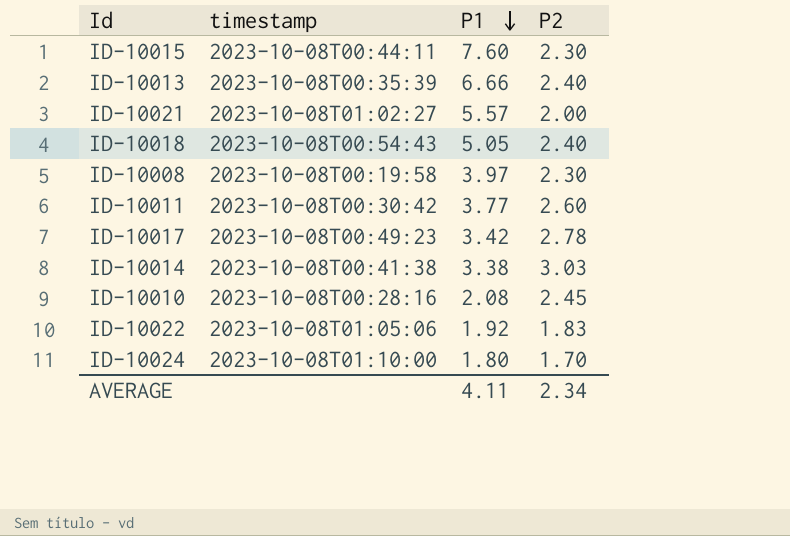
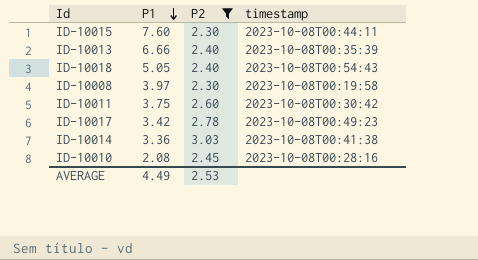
filter: none -> P2 >= 2.30
column timestamp | position: 2 -> 4
ID-10011 | P1: 3.77 -> 3.75
ID-10014 | P1: 3.38 -> 3.36
AVERAGE | P1: 4.11 -> 4.49
AVERAGE | P2: 2.34 -> 2.53

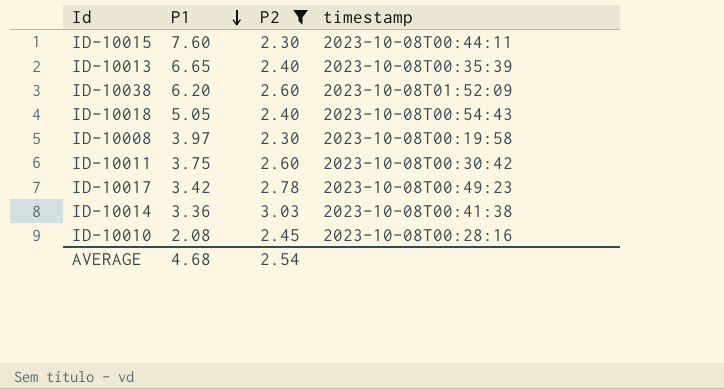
ID-10013 | P1: 6.66 -> 6.65
row ID-10038: none -> 6.20 | 2.60 | 2023-10-08T01:52:09
AVERAGE | P1: 4.49 -> 4.68
AVERAGE | P2: 2.53 -> 2.54

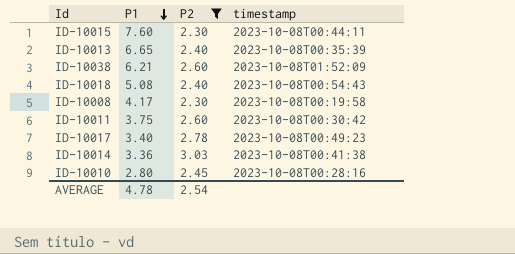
ID-10038 | P1: 6.20 -> 6.21
ID-10018 | P1: 5.05 -> 5.08
ID-10008 | P1: 3.97 -> 4.17
ID-10017 | P1: 3.42 -> 3.40
ID-10010 | P1: 2.08 -> 2.80
AVERAGE | P1: 4.68 -> 4.78

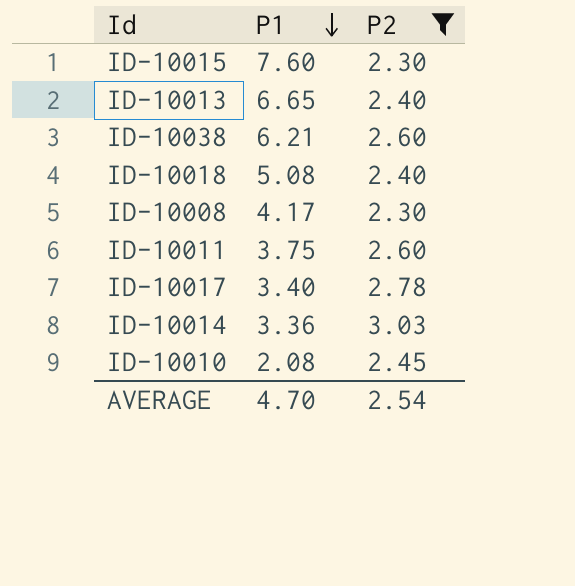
column timestamp | position: 4 -> none
ID-10010 | P1: 2.80 -> 2.08
AVERAGE | P1: 4.78 -> 4.70

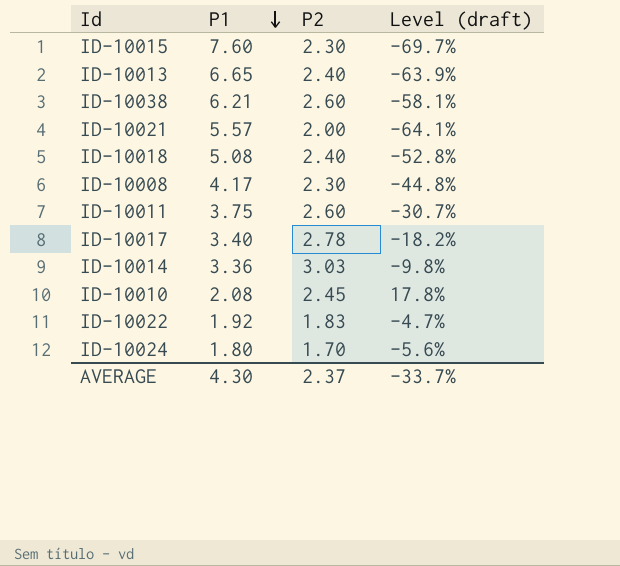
filter: P2 >= 2.30 -> none
column Level (draft) | formula: none -> ([P2] - [P1]) / [P1]
AVERAGE | P1: 4.70 -> 4.30
AVERAGE | P2: 2.54 -> 2.37

